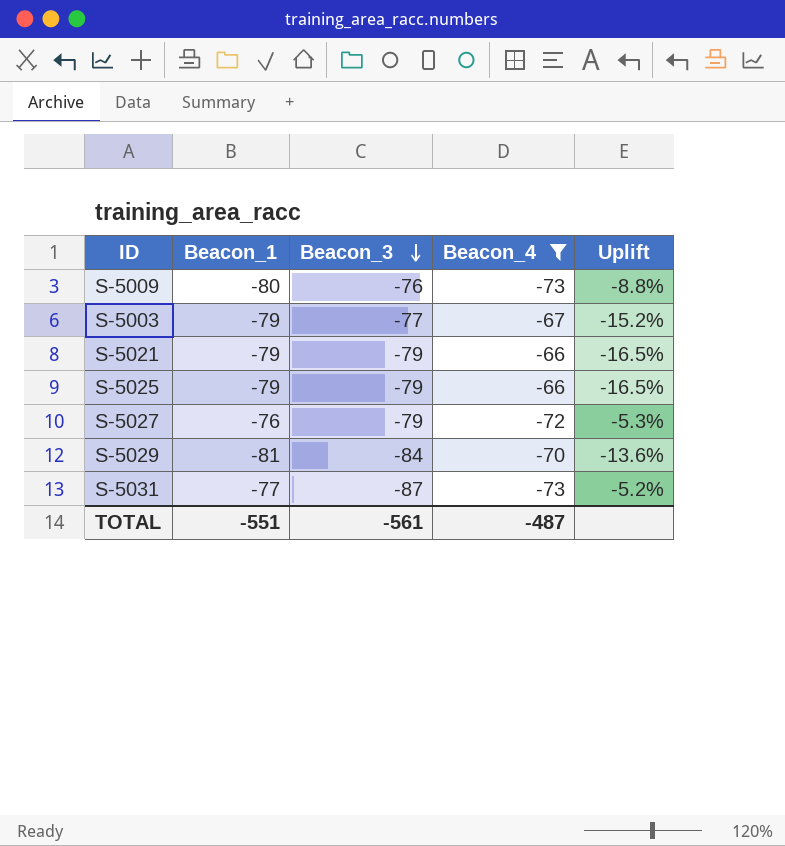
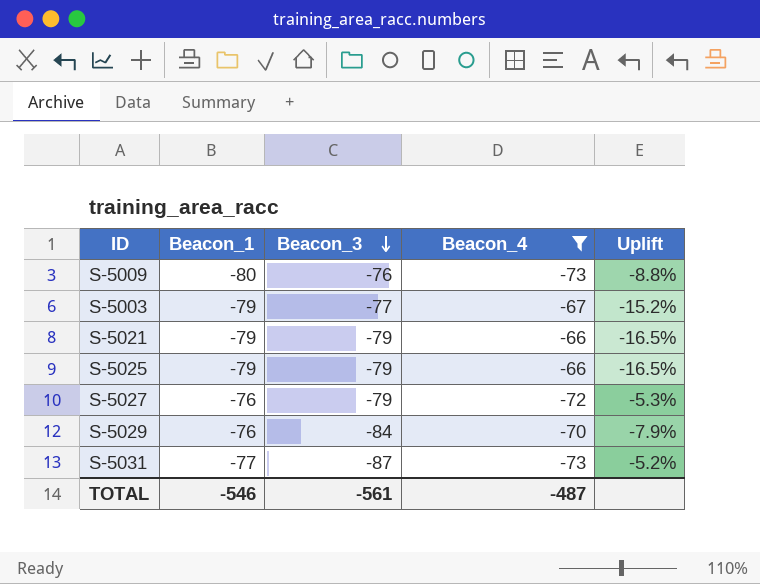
S-5029 | Beacon_1: -81 -> -76
S-5029 | Uplift: -13.6% -> -7.9%
TOTAL | Beacon_1: -551 -> -546

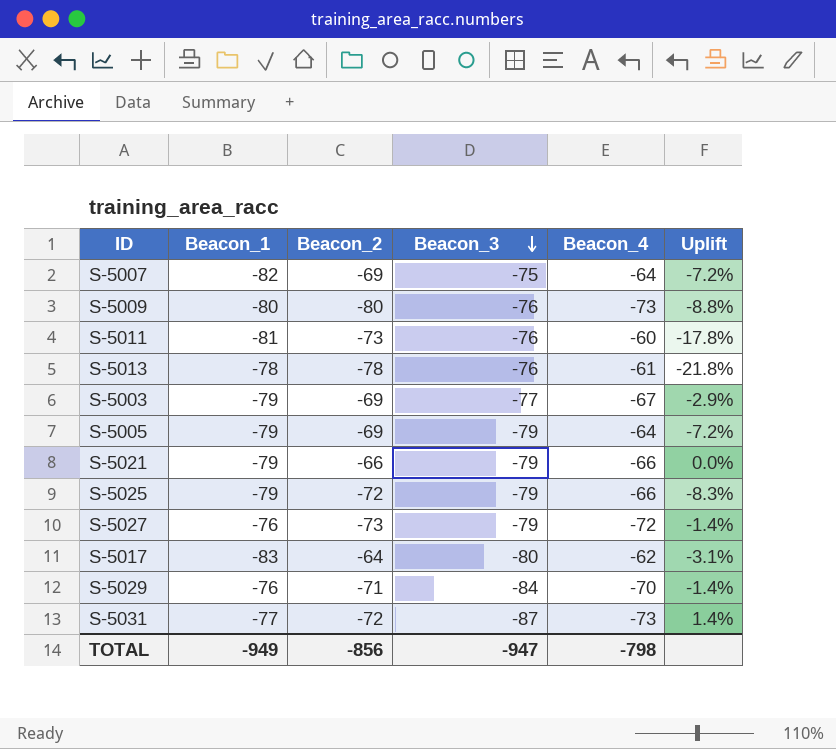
filter: Beacon_4 <= -66 -> none
column Beacon_2 | position: none -> 3
column Uplift | formula: ([Beacon_4] - [Beacon_1]) / [Beacon_1] -> ([Beacon_4] - [Beacon_2]) / [Beacon_2]
TOTAL | Beacon_1: -546 -> -949
TOTAL | Beacon_3: -561 -> -947
TOTAL | Beacon_4: -487 -> -798

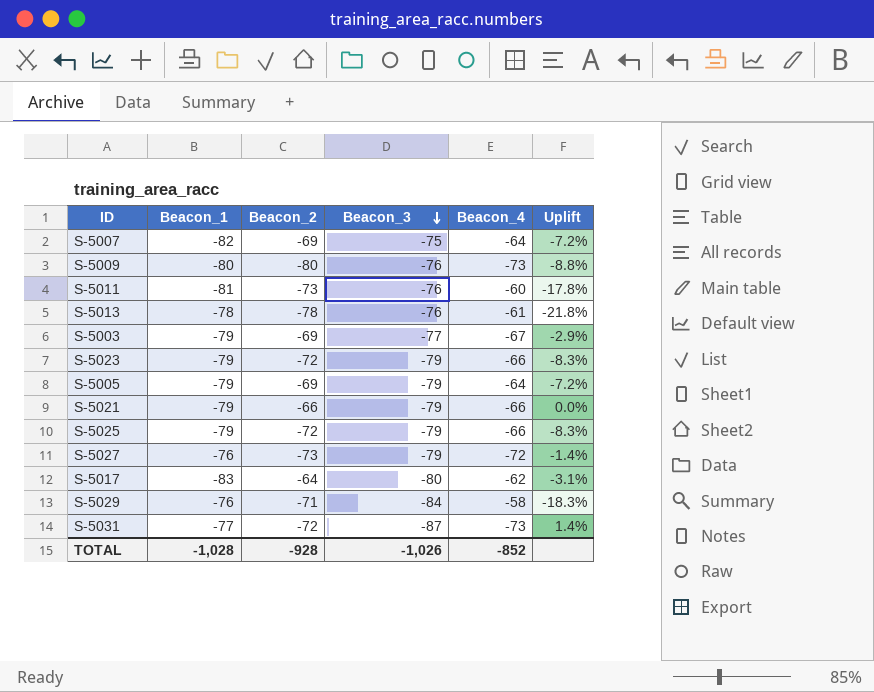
row S-5023: none -> -79 | -72 | -79 | -66 | -8.3%
S-5029 | Beacon_4: -70 -> -58
S-5029 | Uplift: -1.4% -> -18.3%
TOTAL | Beacon_1: -949 -> -1,028
TOTAL | Beacon_2: -856 -> -928
TOTAL | Beacon_3: -947 -> -1,026
TOTAL | Beacon_4: -798 -> -852

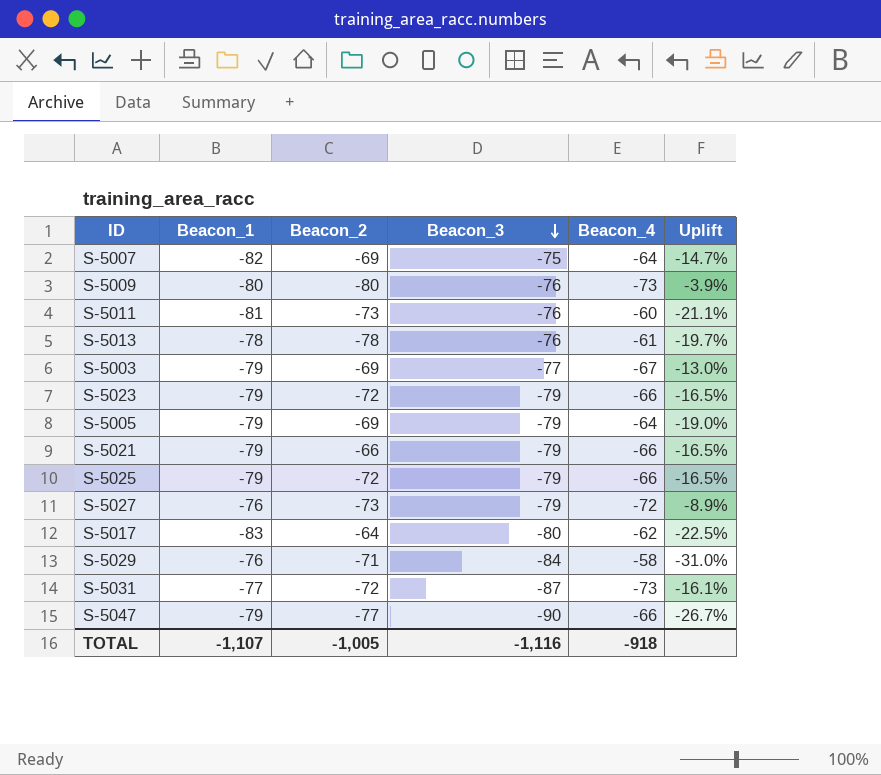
column Uplift | formula: ([Beacon_4] - [Beacon_2]) / [Beacon_2] -> ([Beacon_4] - [Beacon_3]) / [Beacon_3]
row S-5047: none -> -79 | -77 | -90 | -66 | -26.7%
TOTAL | Beacon_1: -1,028 -> -1,107
TOTAL | Beacon_2: -928 -> -1,005
TOTAL | Beacon_3: -1,026 -> -1,116
TOTAL | Beacon_4: -852 -> -918

